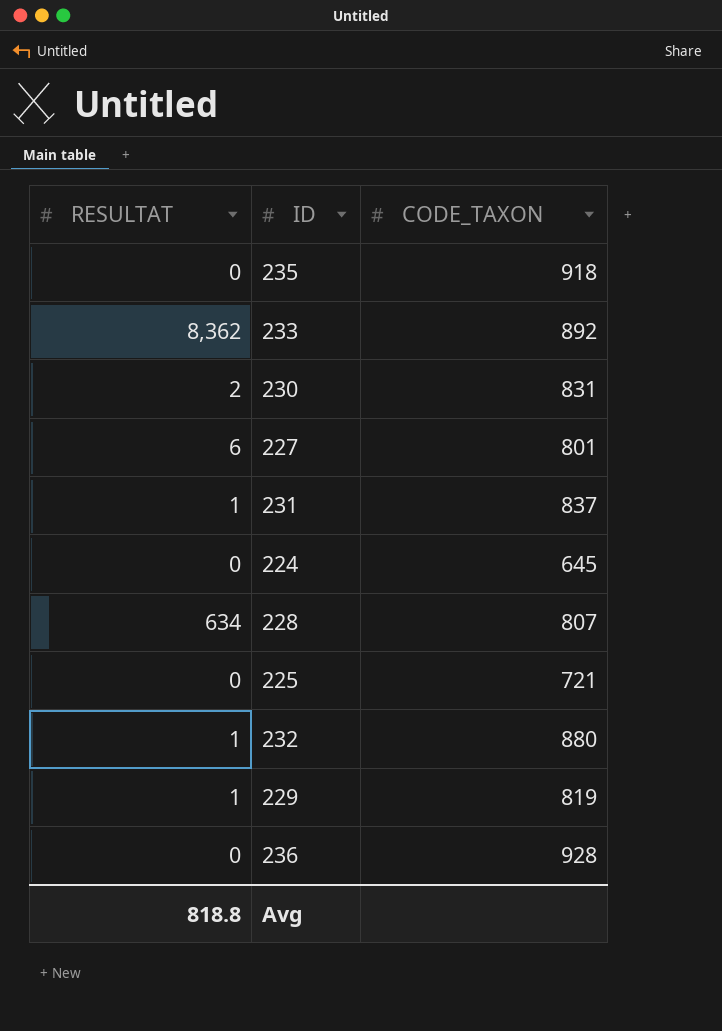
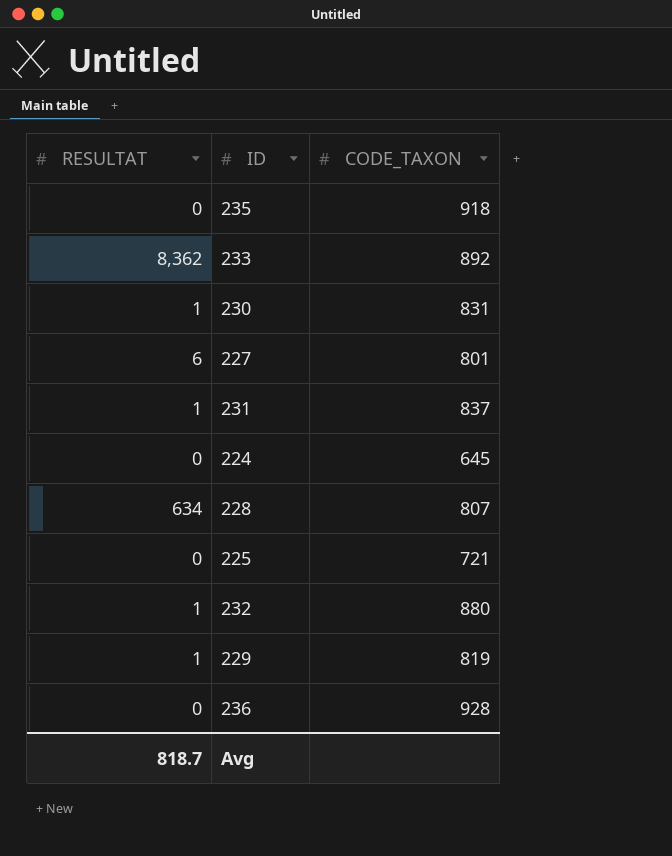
230 | RESULTAT: 2 -> 1
Avg | RESULTAT: 818.8 -> 818.7

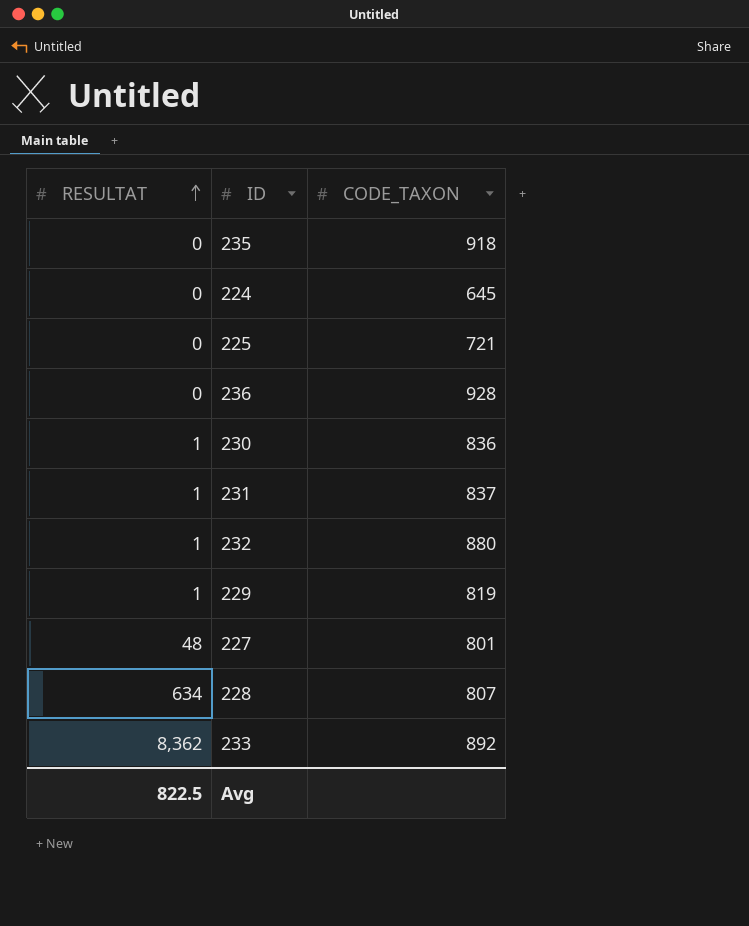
row order: none -> RESULTAT ascending
230 | CODE_TAXON: 831 -> 836
227 | RESULTAT: 6 -> 48
Avg | RESULTAT: 818.7 -> 822.5

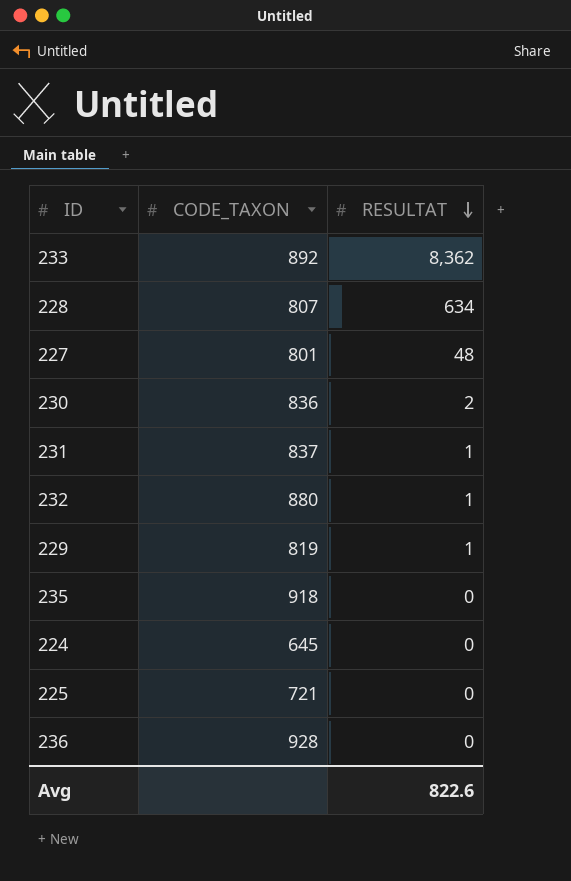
row order: RESULTAT ascending -> RESULTAT descending
column RESULTAT | position: 1 -> 3
230 | RESULTAT: 1 -> 2
Avg | RESULTAT: 822.5 -> 822.6

